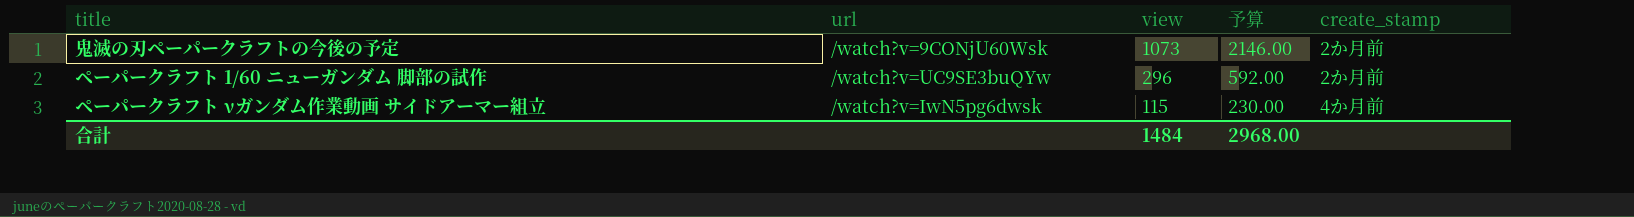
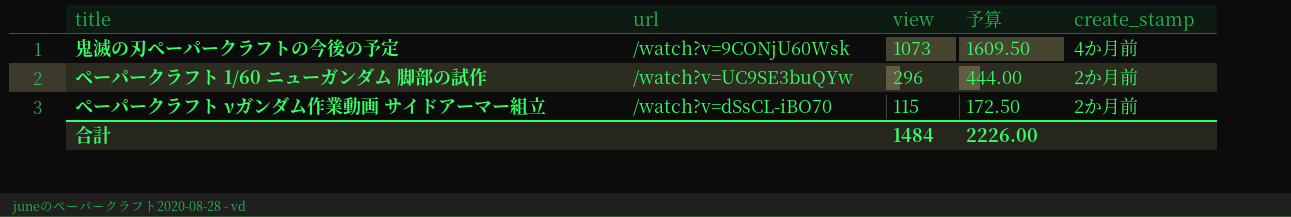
column 予算 | formula: [view] * 2 -> [view] * 1.5
鬼滅の刃ペーパークラフトの今後の予定 | create_stamp: 2か月前 -> 4か月前
ペーパークラフト νガンダム作業動画 サイドアーマー組立 | url: /watch?v=IwN5pg6dwsk -> /watch?v=dSsCL-iBO70
ペーパークラフト νガンダム作業動画 サイドアーマー組立 | create_stamp: 4か月前 -> 2か月前
合計 | 予算: 2968.00 -> 2226.00

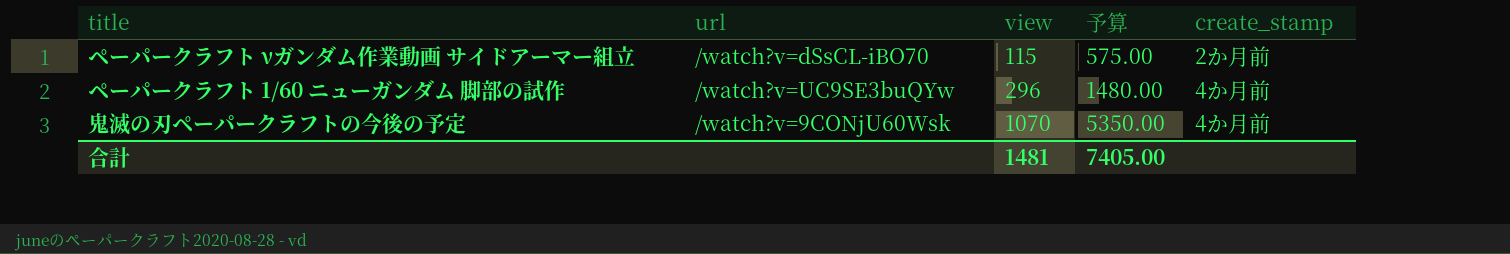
row order: view descending -> view ascending
column 予算 | formula: [view] * 1.5 -> [view] * 5
ペーパークラフト 1/60 ニューガンダム 脚部の試作 | create_stamp: 2か月前 -> 4か月前
鬼滅の刃ペーパークラフトの今後の予定 | view: 1073 -> 1070
合計 | view: 1484 -> 1481
合計 | 予算: 2226.00 -> 7405.00

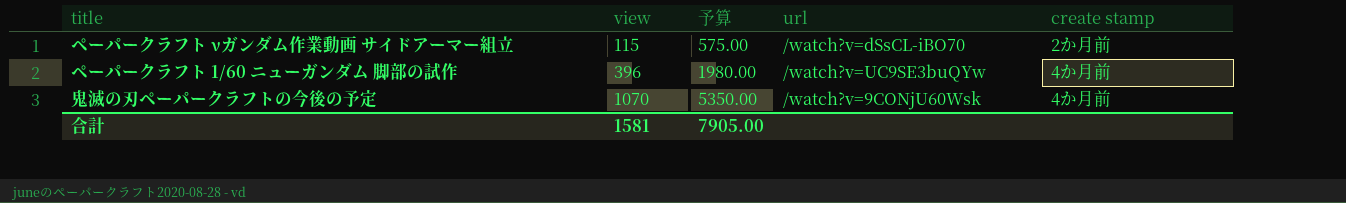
column url | position: 2 -> 4
column name: create_stamp -> create stamp
ペーパークラフト 1/60 ニューガンダム 脚部の試作 | view: 296 -> 396
ペーパークラフト 1/60 ニューガンダム 脚部の試作 | 予算: 1480.00 -> 1980.00
合計 | view: 1481 -> 1581
合計 | 予算: 7405.00 -> 7905.00

